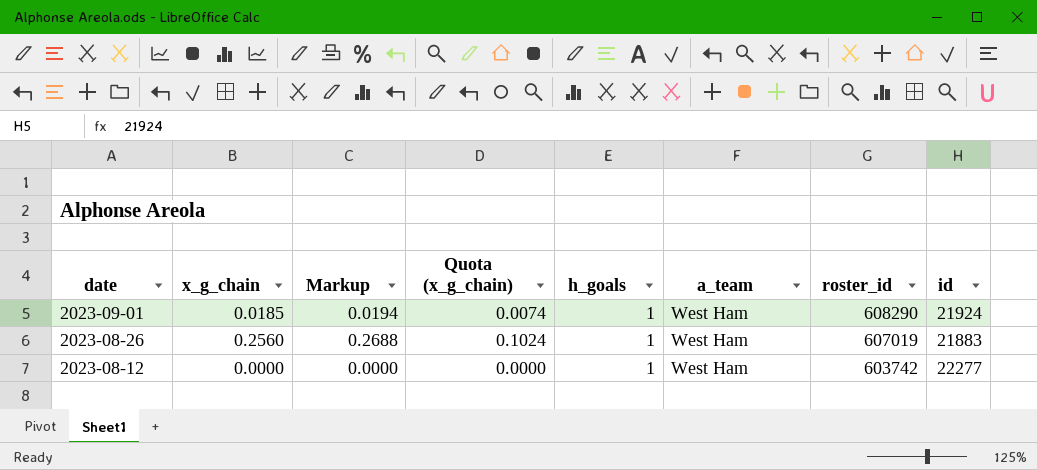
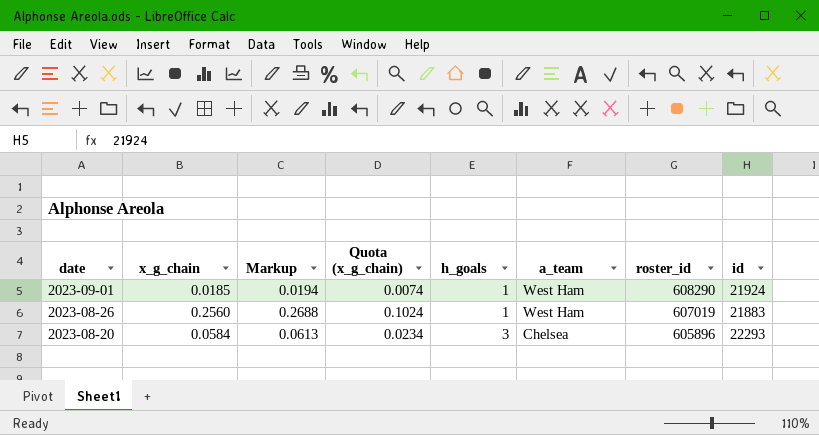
row 2023-08-12: 0.0000 | 0.0000 | 0.0000 | 1 | West Ham | 603742 | 22277 -> none
row 2023-08-20: none -> 0.0584 | 0.0613 | 0.0234 | 3 | Chelsea | 605896 | 22293

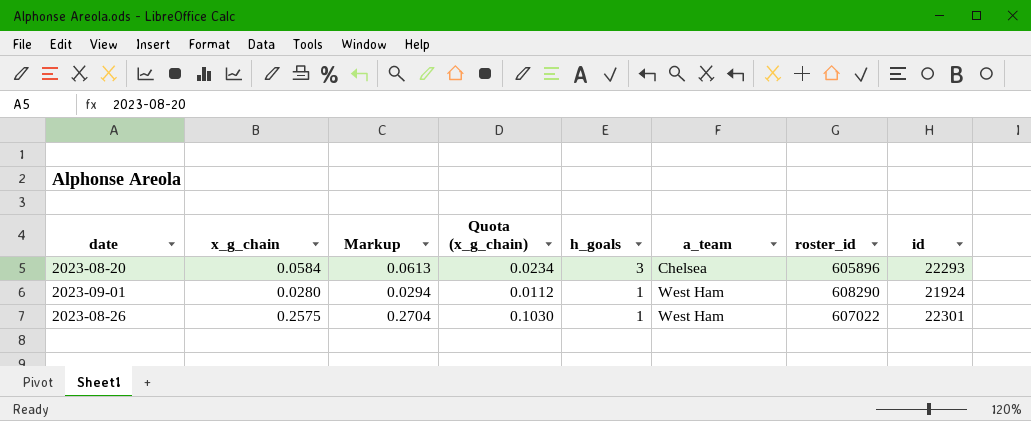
row order: date descending -> h_goals descending
2023-09-01 | x_g_chain: 0.0185 -> 0.0280
2023-09-01 | Markup: 0.0194 -> 0.0294
2023-09-01 | Quota (x_g_chain): 0.0074 -> 0.0112
2023-08-26 | x_g_chain: 0.2560 -> 0.2575
2023-08-26 | Markup: 0.2688 -> 0.2704
2023-08-26 | Quota (x_g_chain): 0.1024 -> 0.1030
2023-08-26 | roster_id: 607019 -> 607022
2023-08-26 | id: 21883 -> 22301

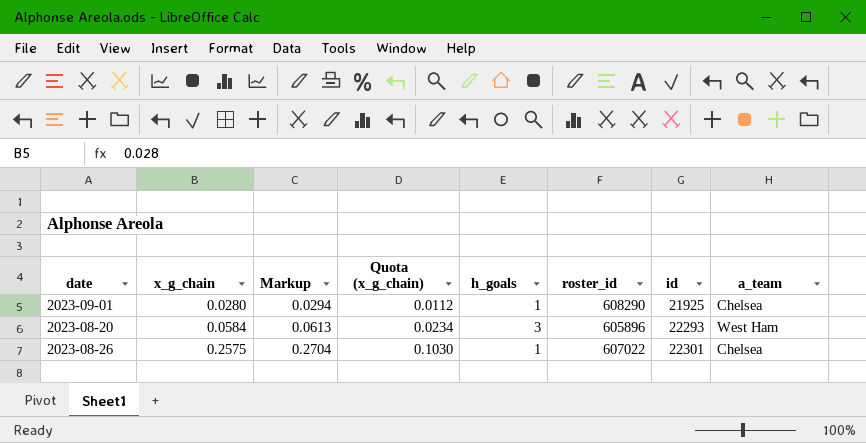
row order: h_goals descending -> x_g_chain ascending
column a_team | position: 6 -> 8
2023-09-01 | id: 21924 -> 21925
2023-09-01 | a_team: West Ham -> Chelsea
2023-08-20 | a_team: Chelsea -> West Ham
2023-08-26 | a_team: West Ham -> Chelsea

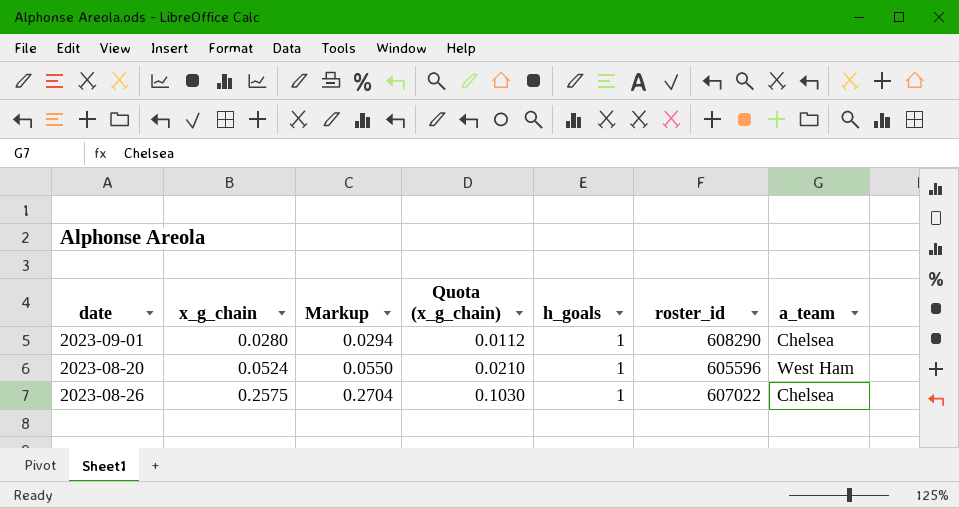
column id | position: 7 -> none
2023-08-20 | x_g_chain: 0.0584 -> 0.0524
2023-08-20 | Markup: 0.0613 -> 0.0550
2023-08-20 | Quota (x_g_chain): 0.0234 -> 0.0210
2023-08-20 | h_goals: 3 -> 1
2023-08-20 | roster_id: 605896 -> 605596

